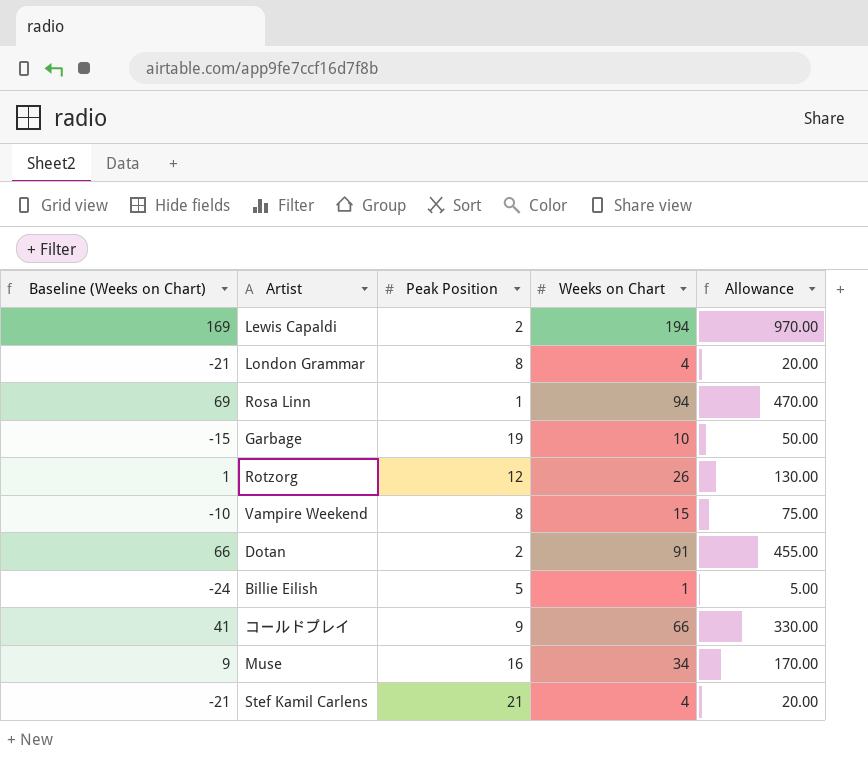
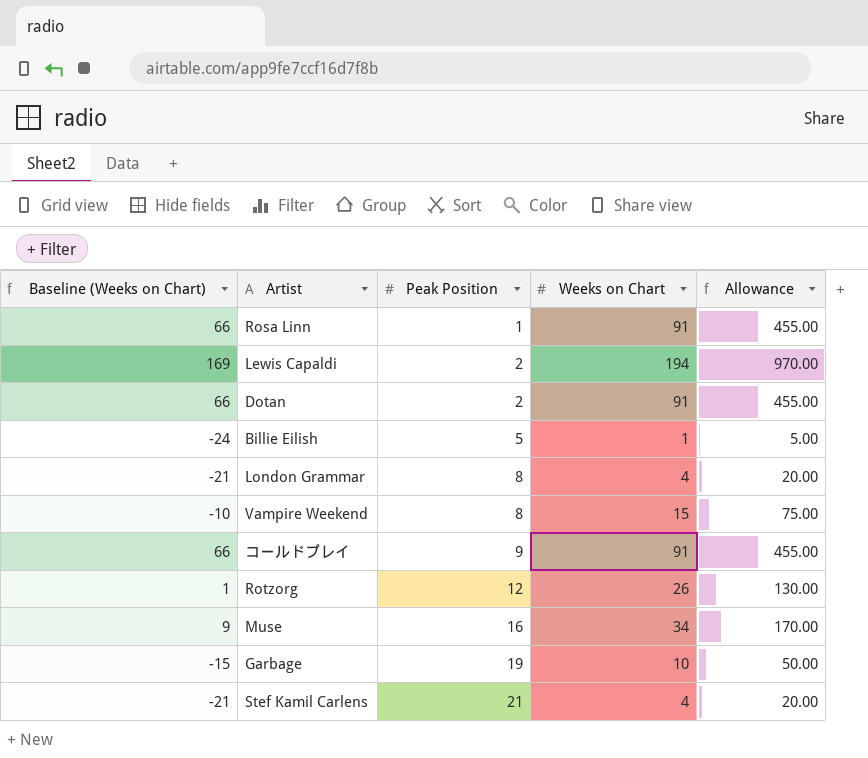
row order: none -> Peak Position ascending
Rosa Linn | Baseline (Weeks on Chart): 69 -> 66
Rosa Linn | Weeks on Chart: 94 -> 91
Rosa Linn | Allowance: 470.00 -> 455.00
コールドプレイ | Baseline (Weeks on Chart): 41 -> 66
コールドプレイ | Weeks on Chart: 66 -> 91
コールドプレイ | Allowance: 330.00 -> 455.00

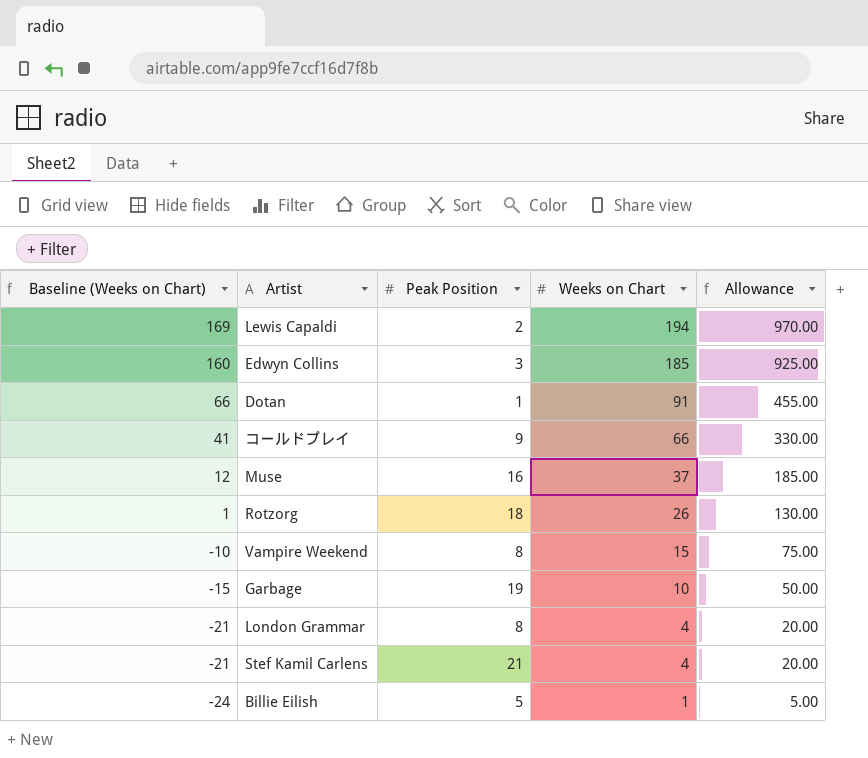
row order: Peak Position ascending -> Baseline (Weeks on Chart) descending
row Rosa Linn: 66 | 1 | 91 | 455.00 -> none
row Edwyn Collins: none -> 160 | 3 | 185 | 925.00
Dotan | Peak Position: 2 -> 1
コールドプレイ | Baseline (Weeks on Chart): 66 -> 41
コールドプレイ | Weeks on Chart: 91 -> 66
コールドプレイ | Allowance: 455.00 -> 330.00
Muse | Baseline (Weeks on Chart): 9 -> 12
Muse | Weeks on Chart: 34 -> 37
Muse | Allowance: 170.00 -> 185.00
Rotzorg | Peak Position: 12 -> 18

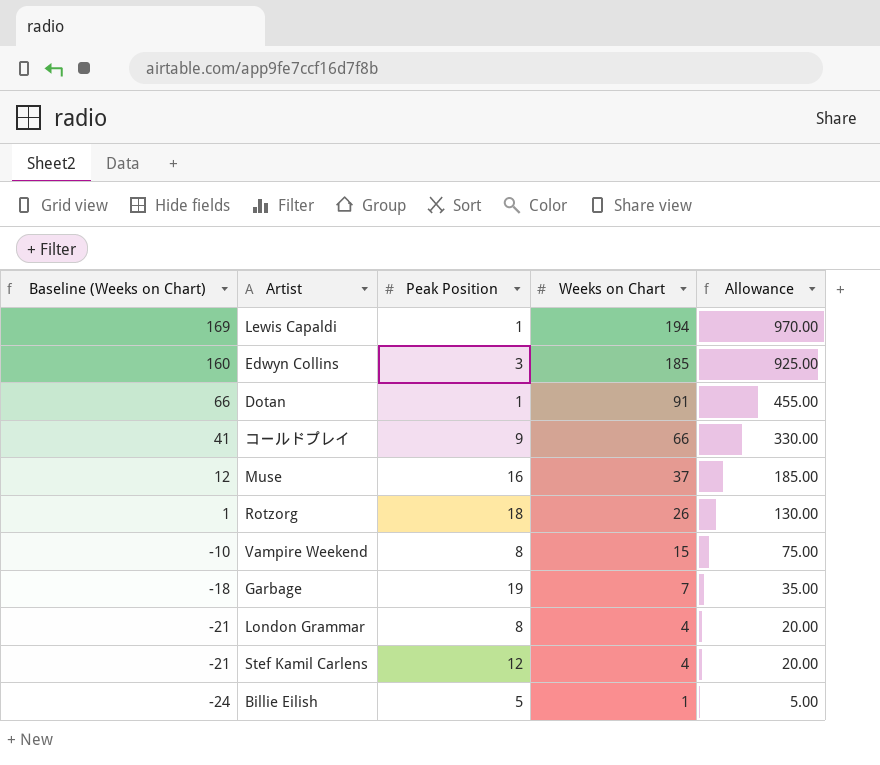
Lewis Capaldi | Peak Position: 2 -> 1
Garbage | Baseline (Weeks on Chart): -15 -> -18
Garbage | Weeks on Chart: 10 -> 7
Garbage | Allowance: 50.00 -> 35.00
Stef Kamil Carlens | Peak Position: 21 -> 12

